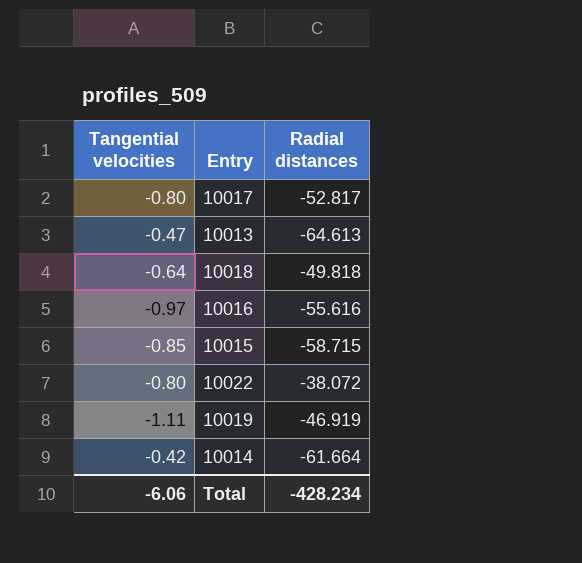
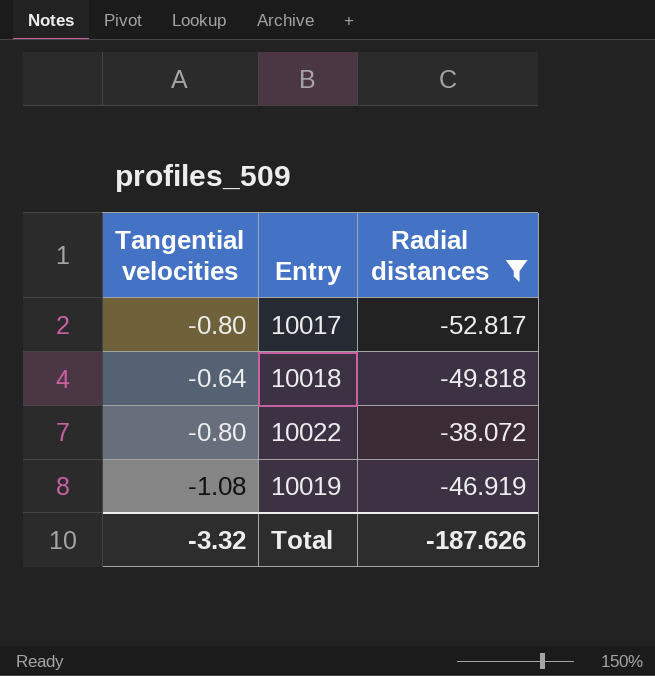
filter: none -> Radial distances >= -52.817
10019 | Tangential velocities: -1.11 -> -1.08
Total | Tangential velocities: -6.06 -> -3.32
Total | Radial distances: -428.234 -> -187.626

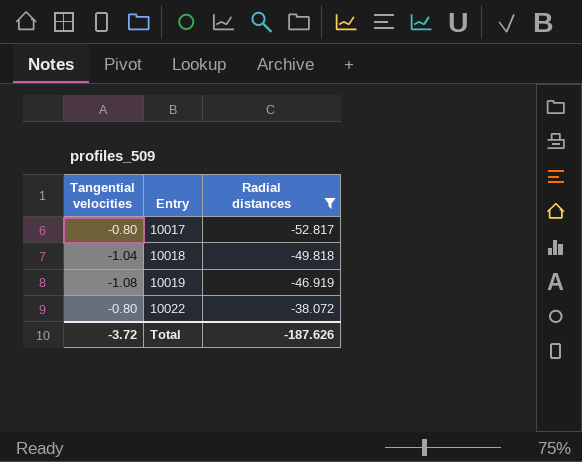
row order: none -> Entry ascending
10018 | Tangential velocities: -0.64 -> -1.04
Total | Tangential velocities: -3.32 -> -3.72

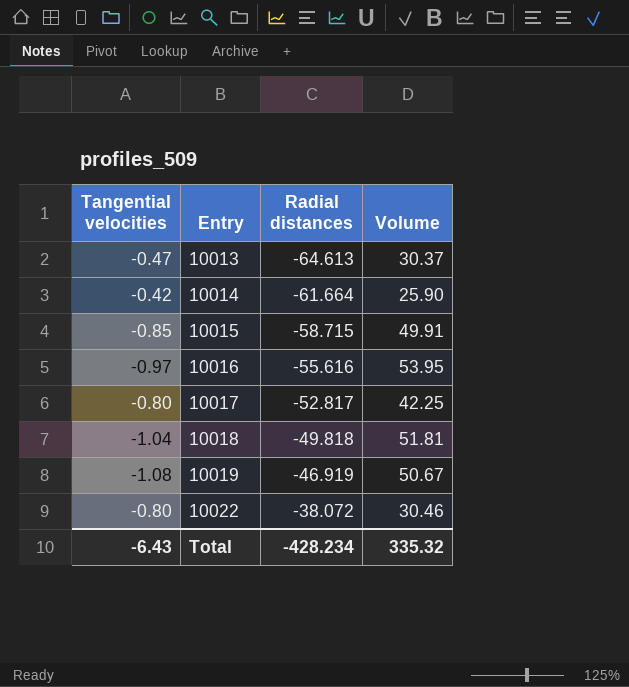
filter: Radial distances >= -52.817 -> none
column Volume | formula: none -> [Tangential velocities] * [Radial distances]
Total | Tangential velocities: -3.72 -> -6.43
Total | Radial distances: -187.626 -> -428.234

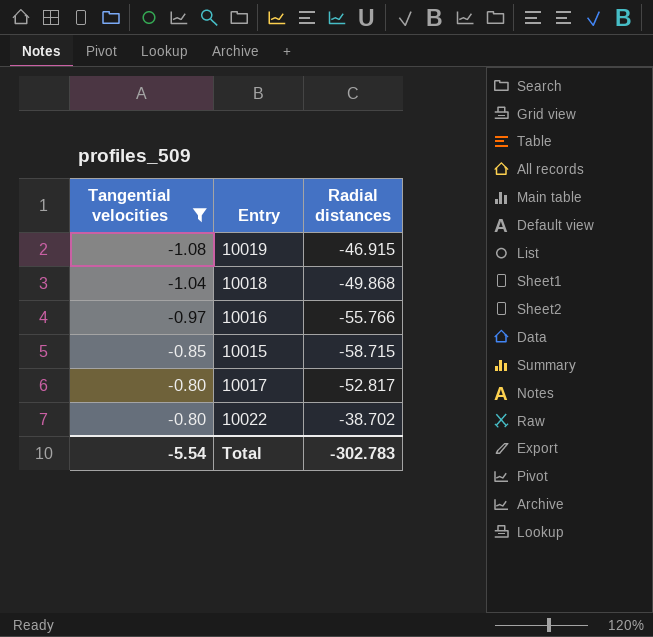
filter: none -> Tangential velocities <= -0.80
row order: Entry ascending -> Tangential velocities ascending
column Volume | formula: [Tangential velocities] * [Radial distances] -> none
10019 | Radial distances: -46.919 -> -46.915
10018 | Radial distances: -49.818 -> -49.868
10016 | Radial distances: -55.616 -> -55.766
10022 | Radial distances: -38.072 -> -38.702
Total | Tangential velocities: -6.43 -> -5.54
Total | Radial distances: -428.234 -> -302.783

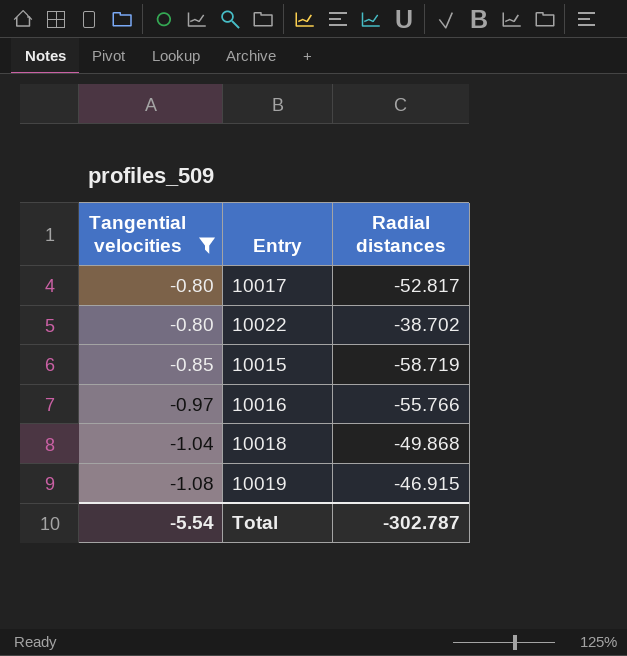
row order: Tangential velocities ascending -> Tangential velocities descending
10015 | Radial distances: -58.715 -> -58.719
Total | Radial distances: -302.783 -> -302.787

